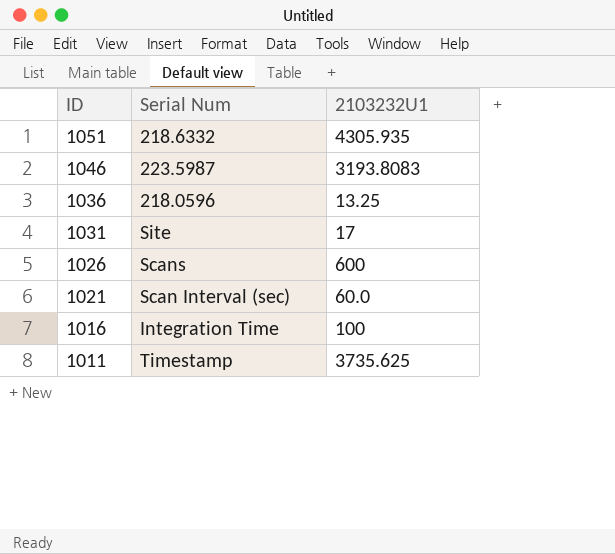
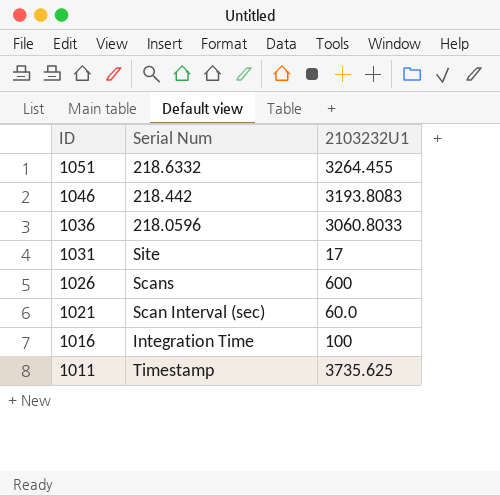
1051 | 2103232U1: 4305.935 -> 3264.455
1046 | Serial Num: 223.5987 -> 218.442
1036 | 2103232U1: 13.25 -> 3060.8033

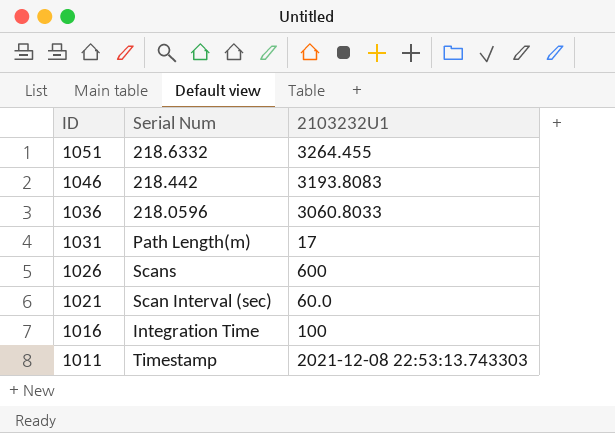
1031 | Serial Num: Site -> Path Length(m)
1011 | 2103232U1: 3735.625 -> 2021-12-08 22:53:13.743303

